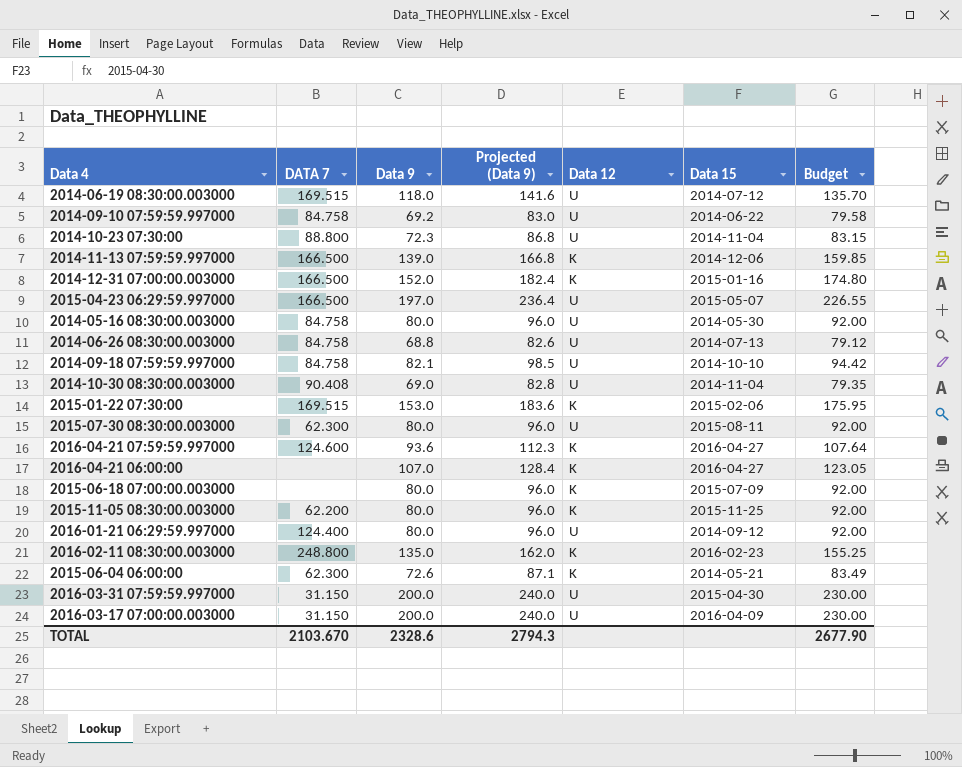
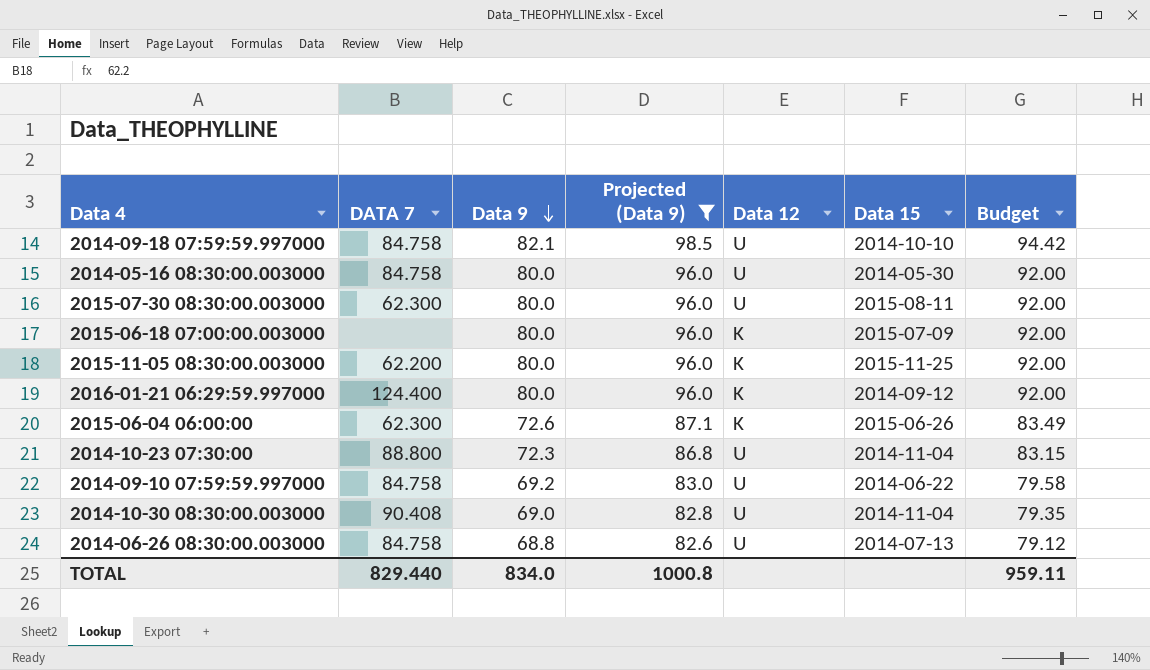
filter: none -> Projected (Data 9) <= 98.5
row order: none -> Data 9 descending
2016-01-21 06:29:59.997000 | Data 12: U -> K
2015-06-04 06:00:00 | Data 15: 2014-05-21 -> 2015-06-26
TOTAL | DATA 7: 2103.670 -> 829.440
TOTAL | Data 9: 2328.6 -> 834.0
TOTAL | Projected (Data 9): 2794.3 -> 1000.8
TOTAL | Budget: 2677.90 -> 959.11

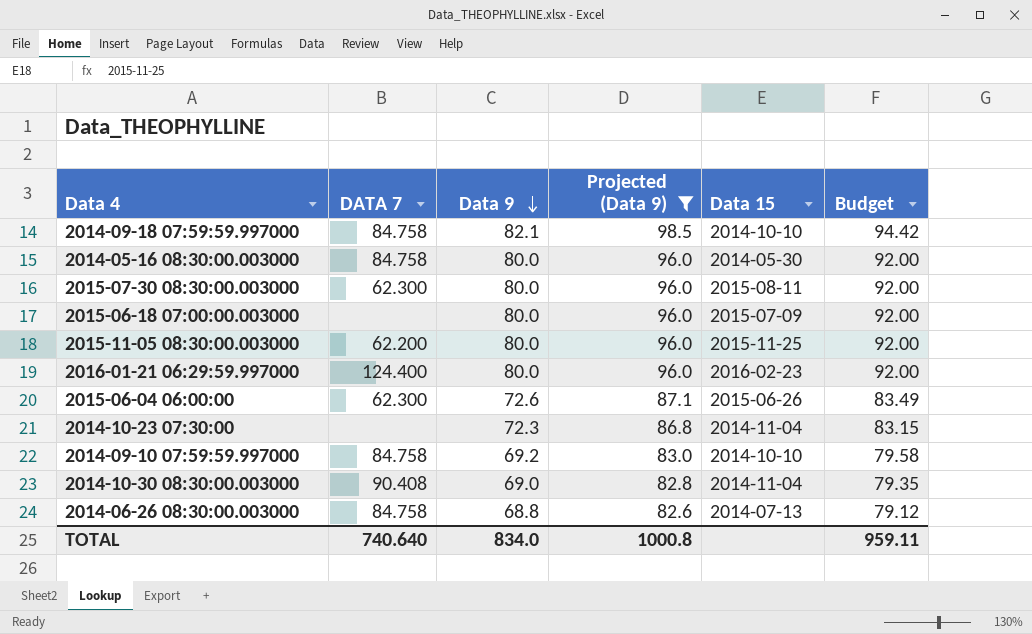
column Data 12 | position: 5 -> none
2016-01-21 06:29:59.997000 | Data 15: 2014-09-12 -> 2016-02-23
2014-10-23 07:30:00 | DATA 7: 88.800 -> none
2014-09-10 07:59:59.997000 | Data 15: 2014-06-22 -> 2014-10-10
TOTAL | DATA 7: 829.440 -> 740.640

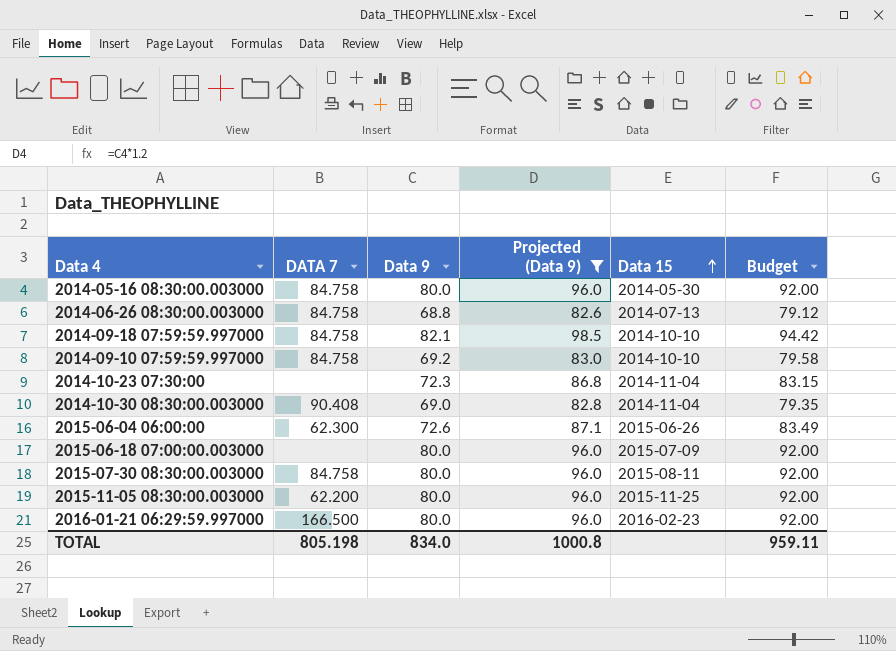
row order: Data 9 descending -> Data 15 ascending
2015-07-30 08:30:00.003000 | DATA 7: 62.300 -> 84.758
2016-01-21 06:29:59.997000 | DATA 7: 124.400 -> 166.500
TOTAL | DATA 7: 740.640 -> 805.198

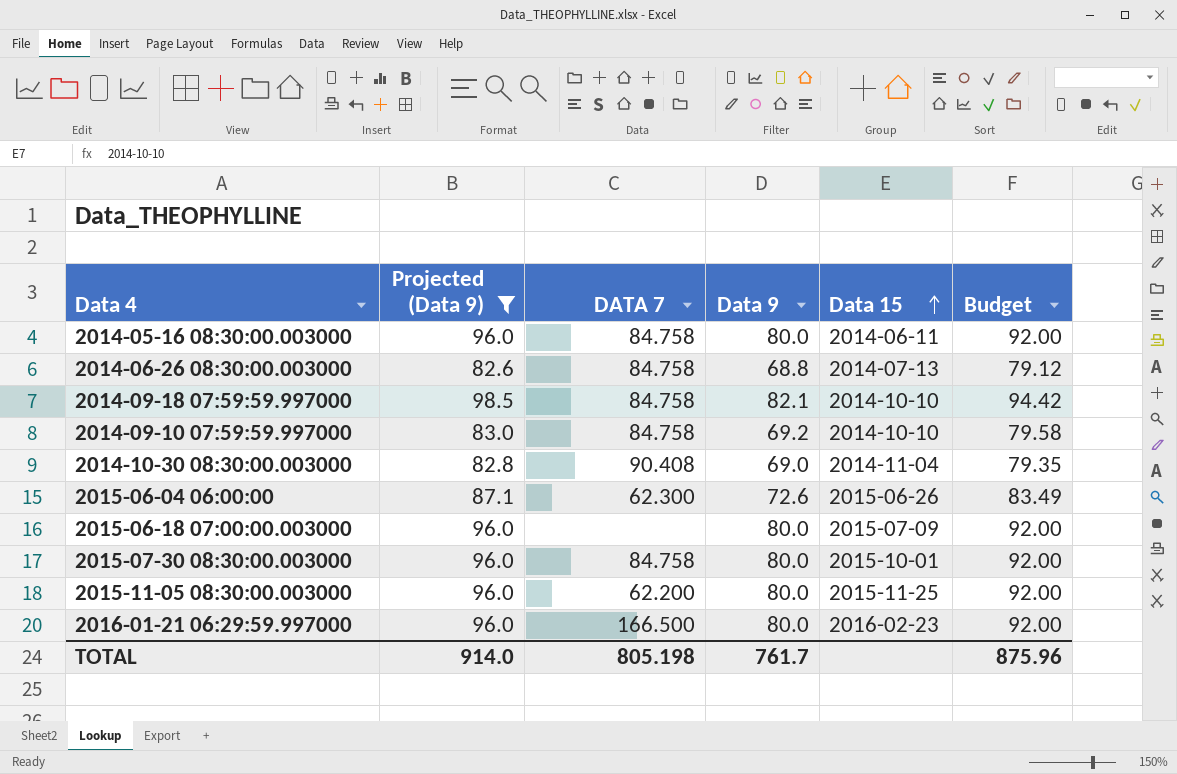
column Projected (Data 9) | position: 4 -> 2
row 2014-10-23 07:30:00: none | 72.3 | 86.8 | 2014-11-04 | 83.15 -> none
2014-05-16 08:30:00.003000 | Data 15: 2014-05-30 -> 2014-06-11
2015-07-30 08:30:00.003000 | Data 15: 2015-08-11 -> 2015-10-01
TOTAL | Projected (Data 9): 1000.8 -> 914.0
TOTAL | Data 9: 834.0 -> 761.7
TOTAL | Budget: 959.11 -> 875.96

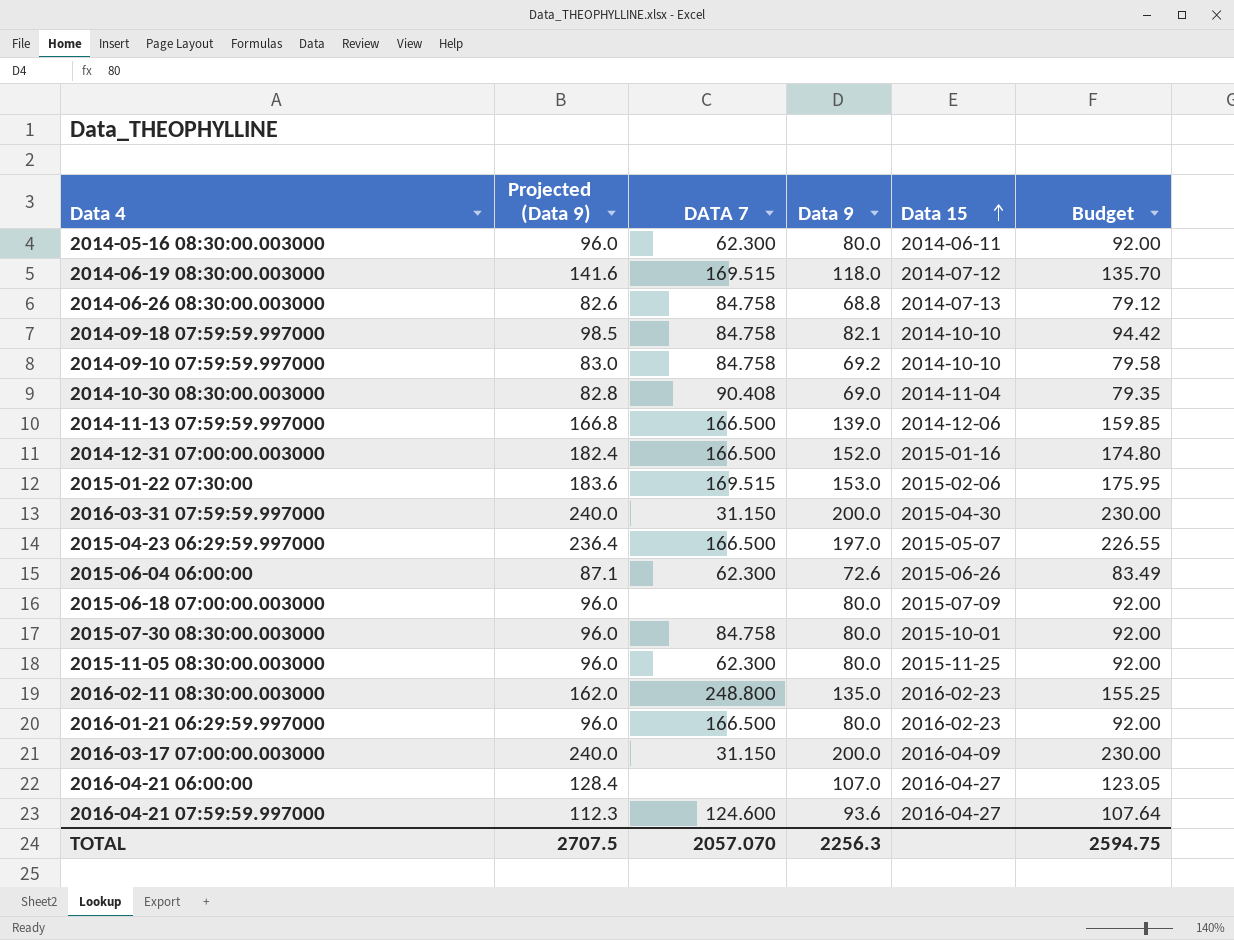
filter: Projected (Data 9) <= 98.5 -> none
2014-05-16 08:30:00.003000 | DATA 7: 84.758 -> 62.300
2015-11-05 08:30:00.003000 | DATA 7: 62.200 -> 62.300
TOTAL | Projected (Data 9): 914.0 -> 2707.5
TOTAL | DATA 7: 805.198 -> 2057.070
TOTAL | Data 9: 761.7 -> 2256.3
TOTAL | Budget: 875.96 -> 2594.75

